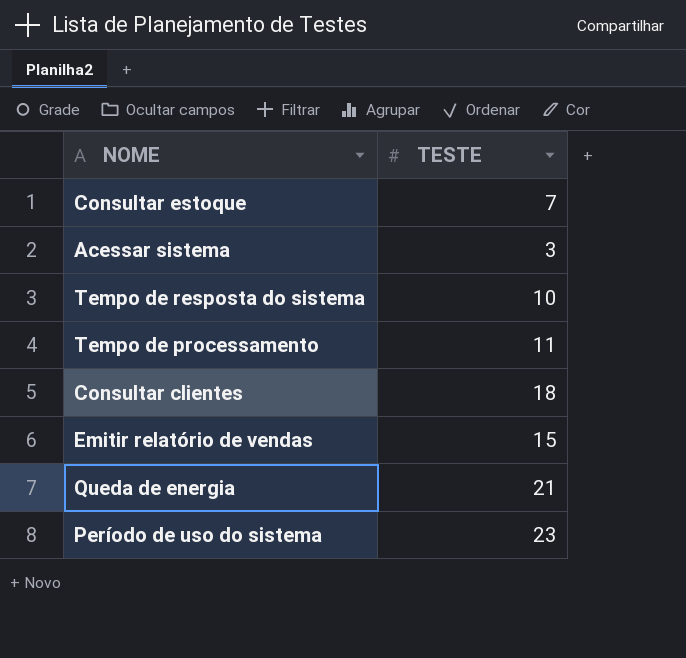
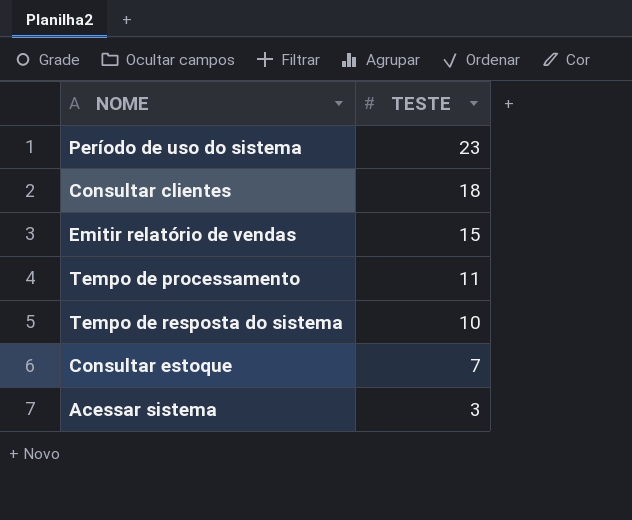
row order: none -> TESTE descending
row Queda de energia: 21 -> none

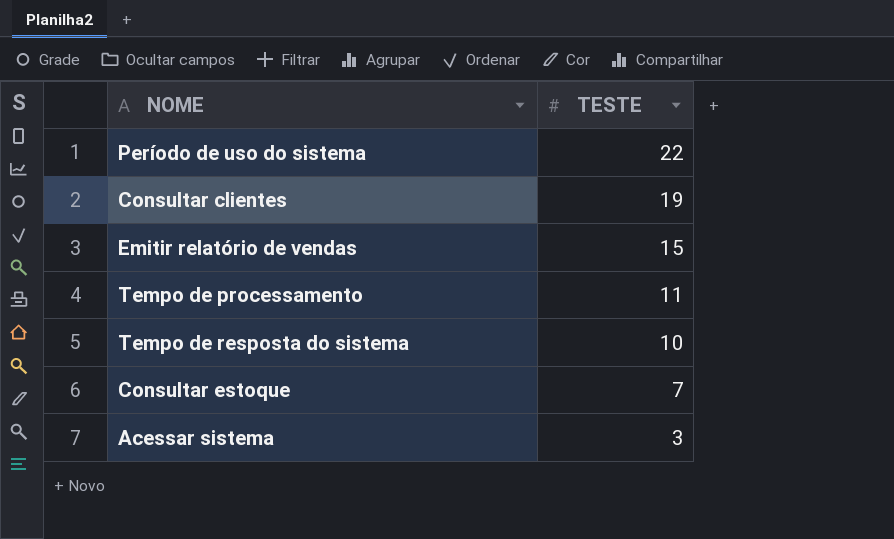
Período de uso do sistema | TESTE: 23 -> 22
Consultar clientes | TESTE: 18 -> 19

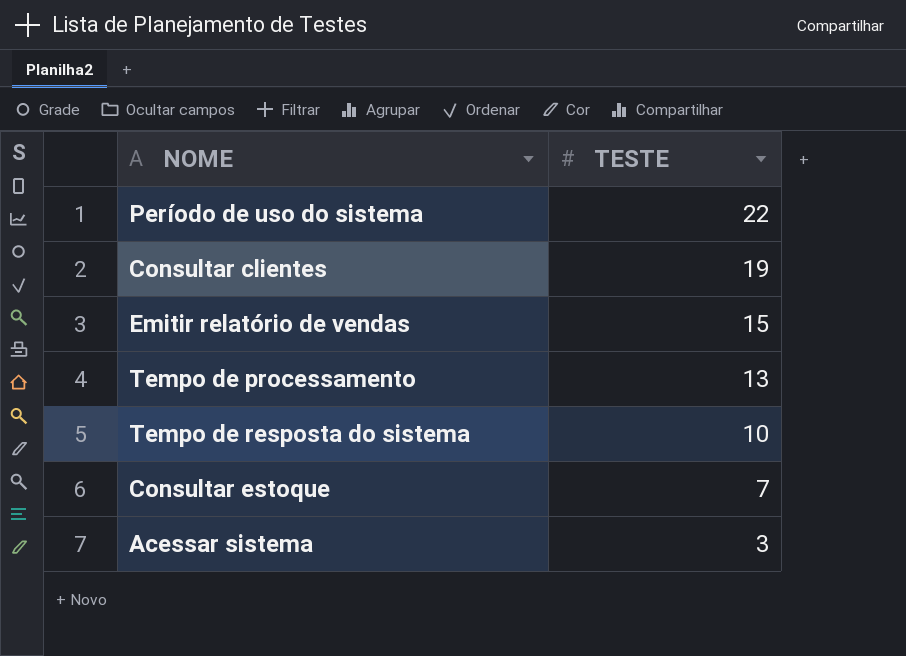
Tempo de processamento | TESTE: 11 -> 13

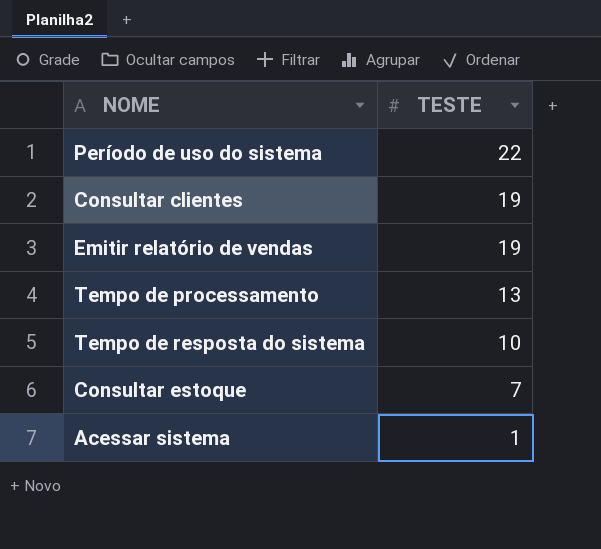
Emitir relatório de vendas | TESTE: 15 -> 19
Acessar sistema | TESTE: 3 -> 1

